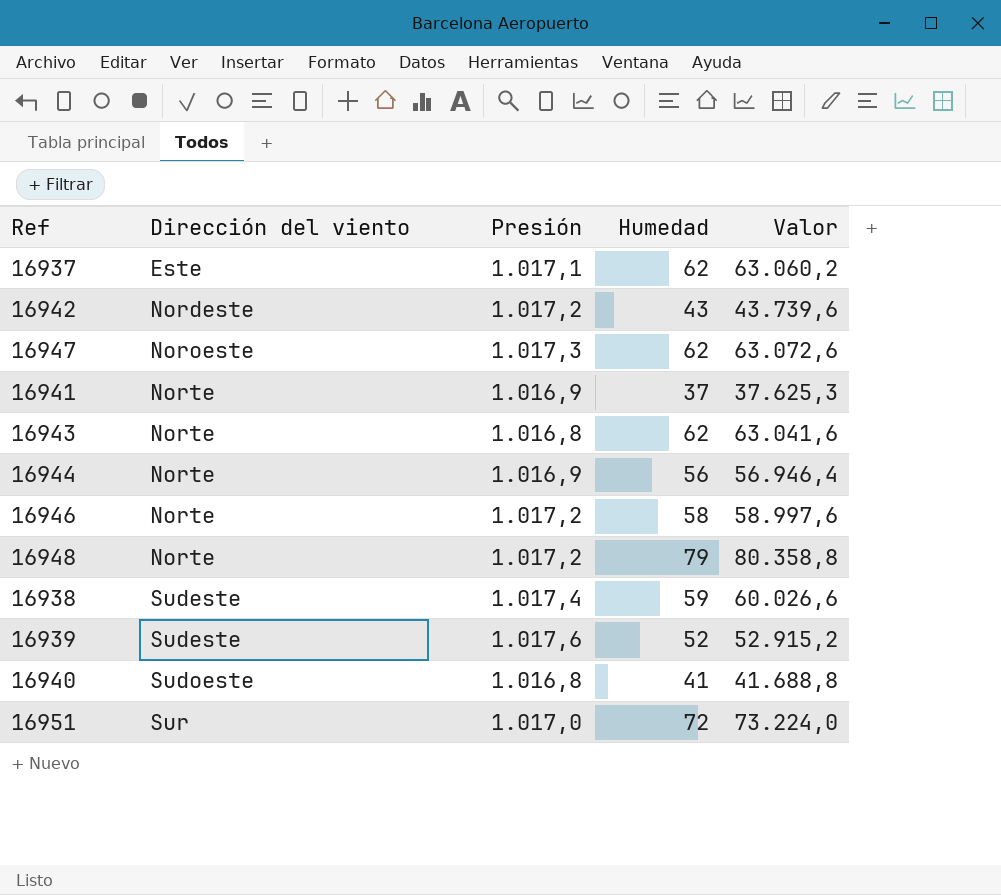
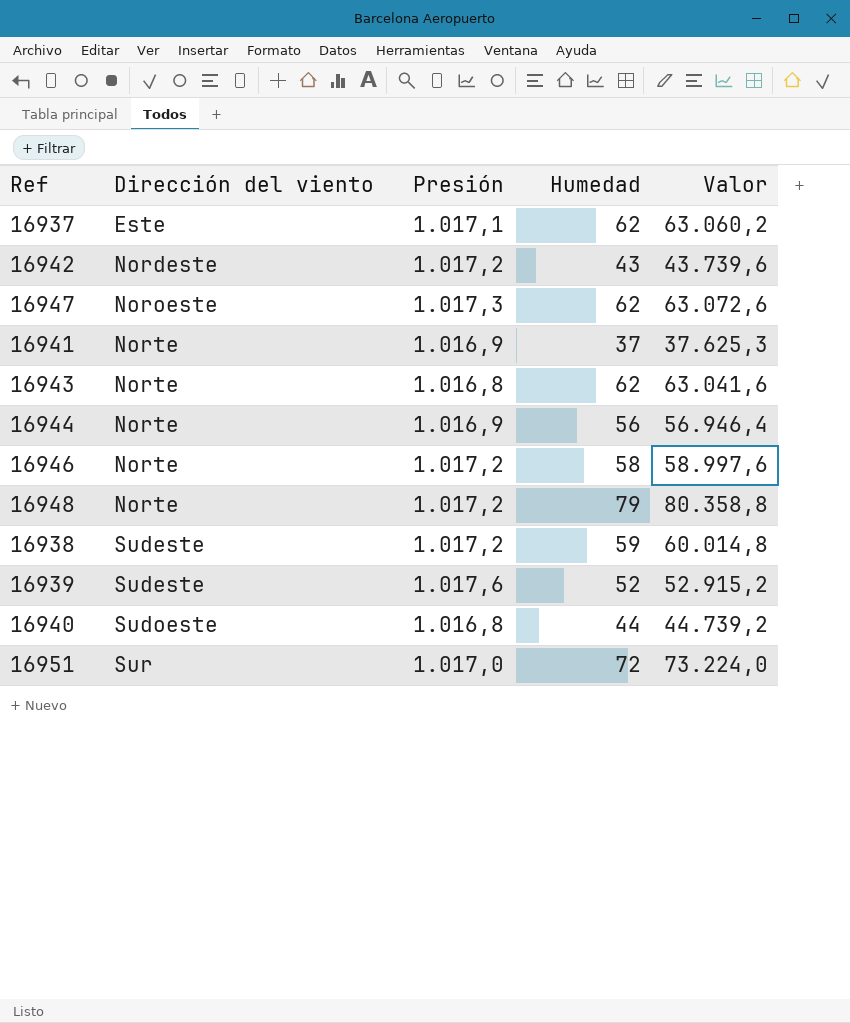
16938 | Presión: 1.017,4 -> 1.017,2
16938 | Valor: 60.026,6 -> 60.014,8
16940 | Humedad: 41 -> 44
16940 | Valor: 41.688,8 -> 44.739,2

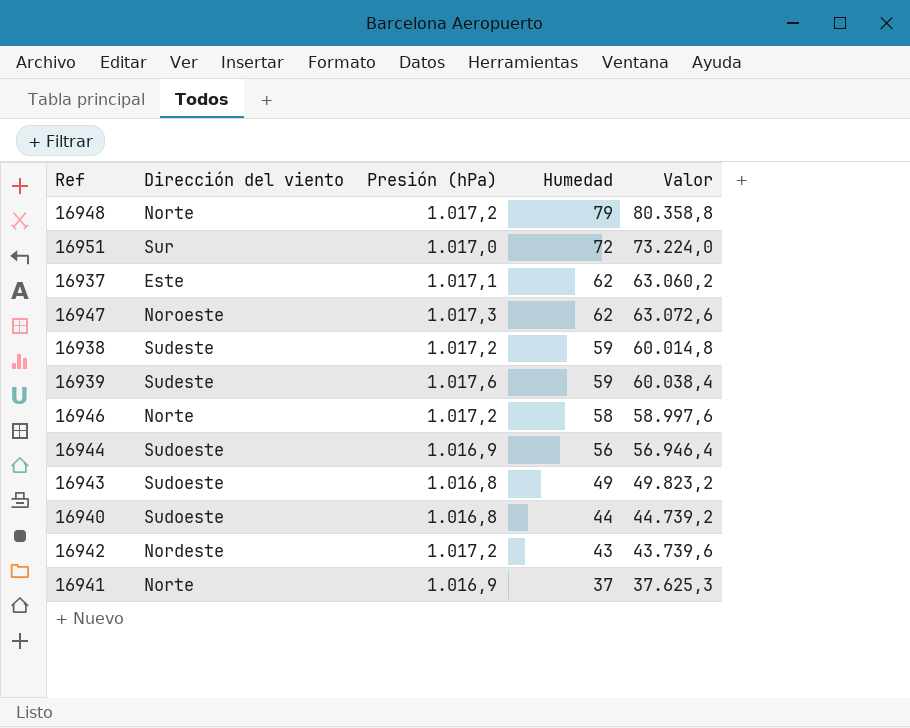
row order: Dirección del viento ascending -> Humedad descending
column name: Presión -> Presión (hPa)
16939 | Humedad: 52 -> 59
16939 | Valor: 52.915,2 -> 60.038,4
16944 | Dirección del viento: Norte -> Sudoeste
16943 | Dirección del viento: Norte -> Sudoeste
16943 | Humedad: 62 -> 49
16943 | Valor: 63.041,6 -> 49.823,2

